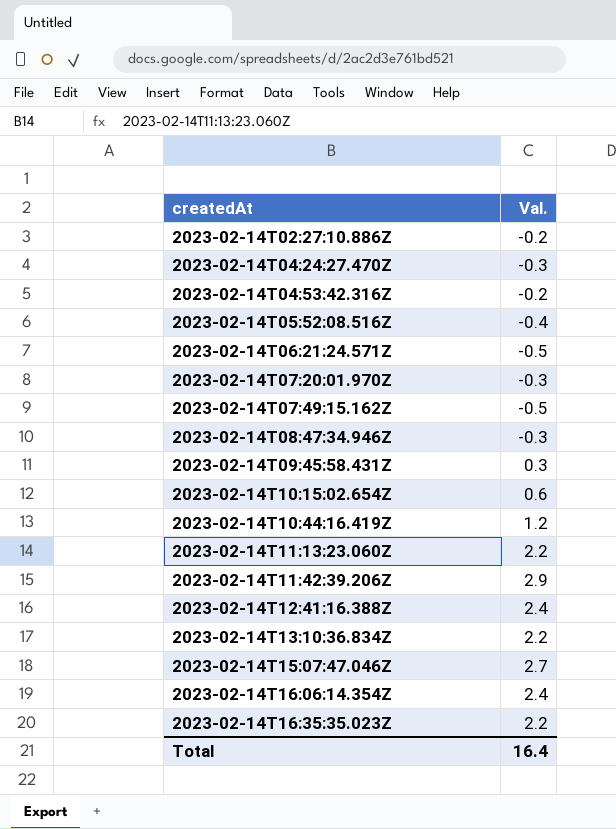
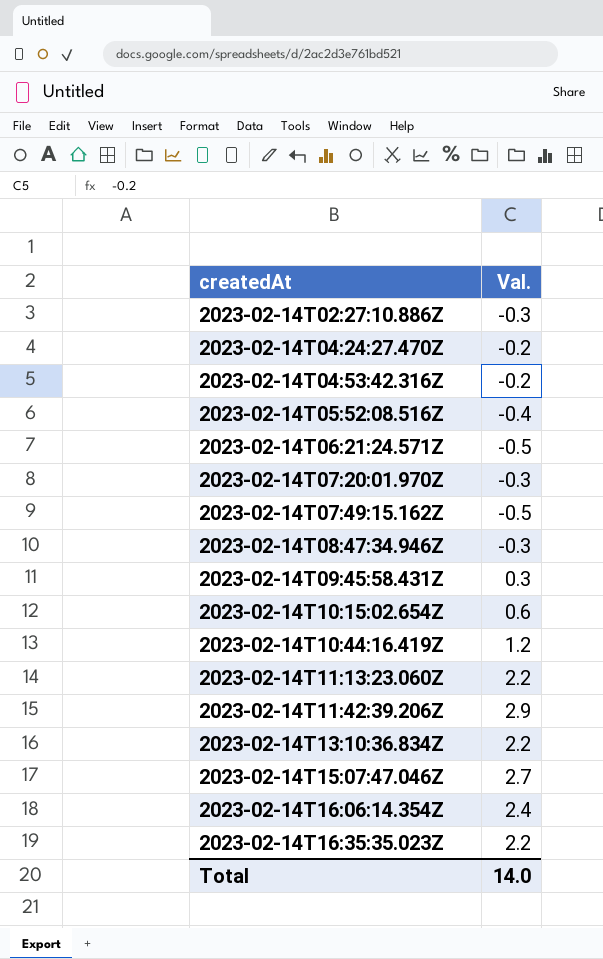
row 2023-02-14T12:41:16.388Z: 2.4 -> none
2023-02-14T02:27:10.886Z | Val.: -0.2 -> -0.3
2023-02-14T04:24:27.470Z | Val.: -0.3 -> -0.2
Total | Val.: 16.4 -> 14.0

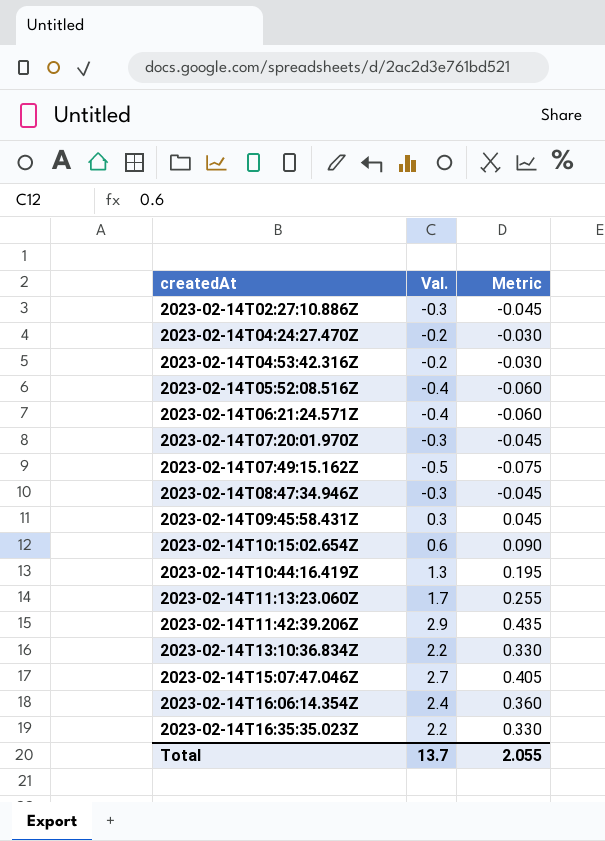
column Metric | formula: none -> [Val.] * 0.15
2023-02-14T06:21:24.571Z | Val.: -0.5 -> -0.4
2023-02-14T10:44:16.419Z | Val.: 1.2 -> 1.3
2023-02-14T11:13:23.060Z | Val.: 2.2 -> 1.7
Total | Val.: 14.0 -> 13.7

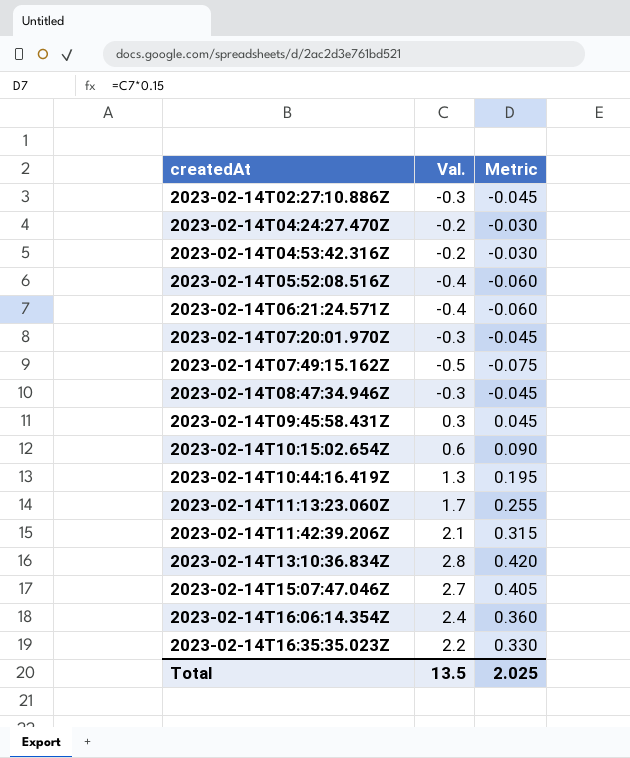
2023-02-14T11:42:39.206Z | Val.: 2.9 -> 2.1
2023-02-14T11:42:39.206Z | Metric: 0.435 -> 0.315
2023-02-14T13:10:36.834Z | Val.: 2.2 -> 2.8
2023-02-14T13:10:36.834Z | Metric: 0.330 -> 0.420
Total | Val.: 13.7 -> 13.5
Total | Metric: 2.055 -> 2.025

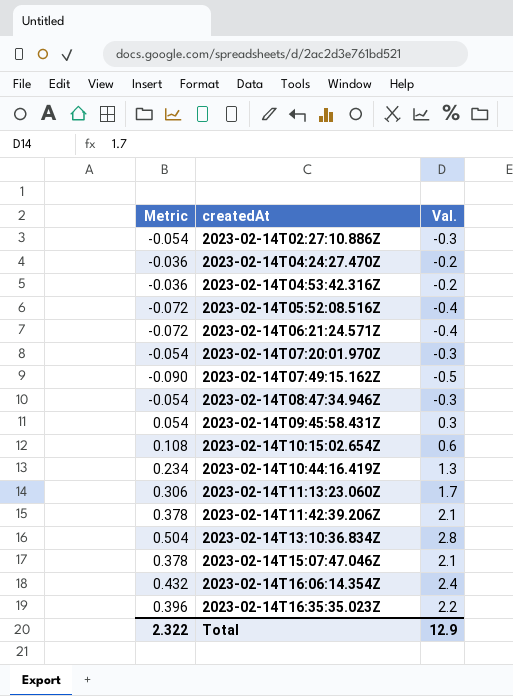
column Metric | formula: [Val.] * 0.15 -> [Val.] * 0.18
column Metric | position: 3 -> 1
2023-02-14T15:07:47.046Z | Val.: 2.7 -> 2.1
Total | Metric: 2.025 -> 2.322
Total | Val.: 13.5 -> 12.9

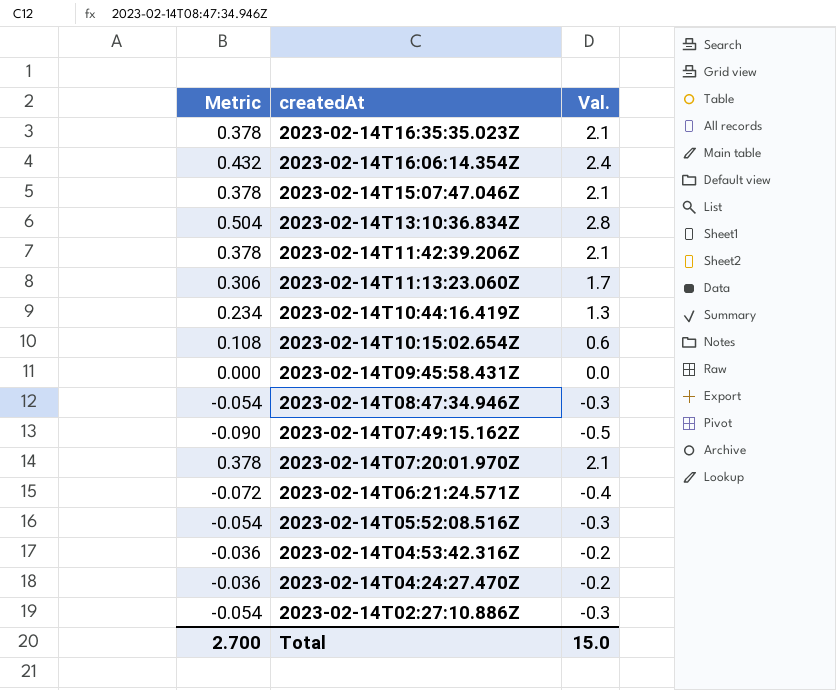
row order: createdAt ascending -> createdAt descending
2023-02-14T16:35:35.023Z | Metric: 0.396 -> 0.378
2023-02-14T16:35:35.023Z | Val.: 2.2 -> 2.1
2023-02-14T09:45:58.431Z | Metric: 0.054 -> 0.000
2023-02-14T09:45:58.431Z | Val.: 0.3 -> 0.0
2023-02-14T07:20:01.970Z | Metric: -0.054 -> 0.378
2023-02-14T07:20:01.970Z | Val.: -0.3 -> 2.1
2023-02-14T05:52:08.516Z | Metric: -0.072 -> -0.054
2023-02-14T05:52:08.516Z | Val.: -0.4 -> -0.3
Total | Metric: 2.322 -> 2.700
Total | Val.: 12.9 -> 15.0

